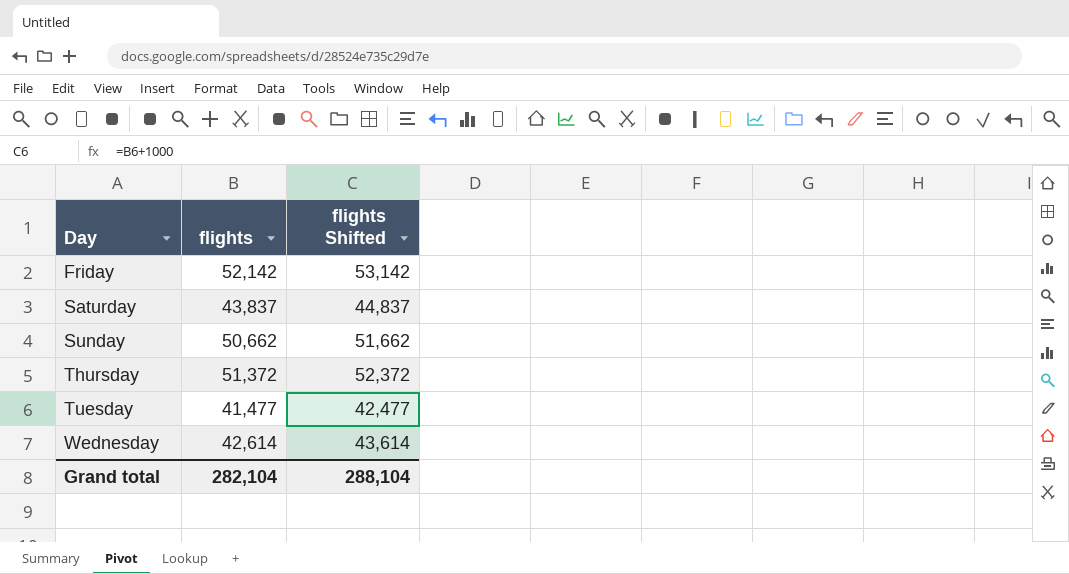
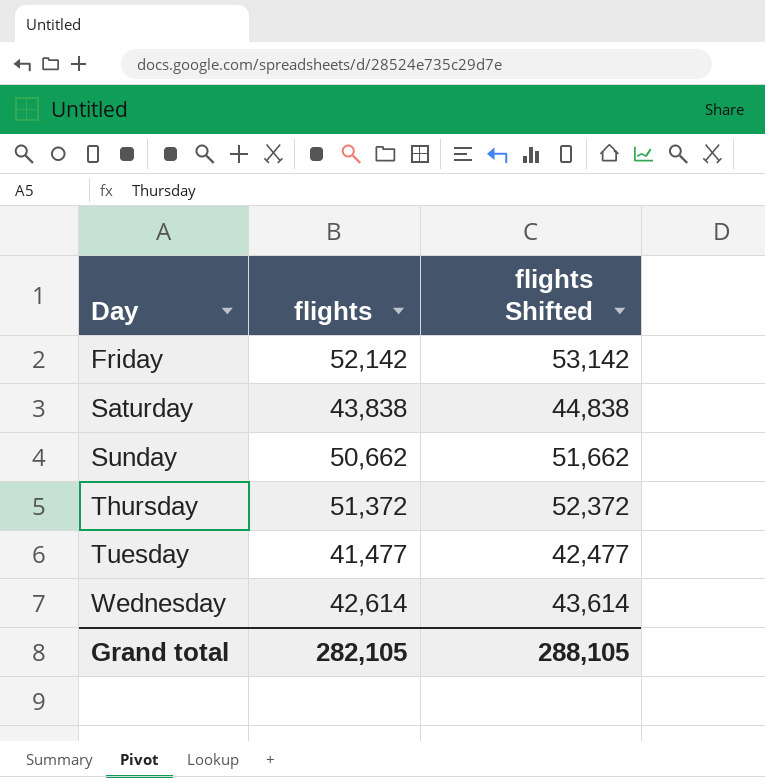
Saturday | flights: 43,837 -> 43,838
Saturday | flights Shifted: 44,837 -> 44,838
Grand total | flights: 282,104 -> 282,105
Grand total | flights Shifted: 288,104 -> 288,105

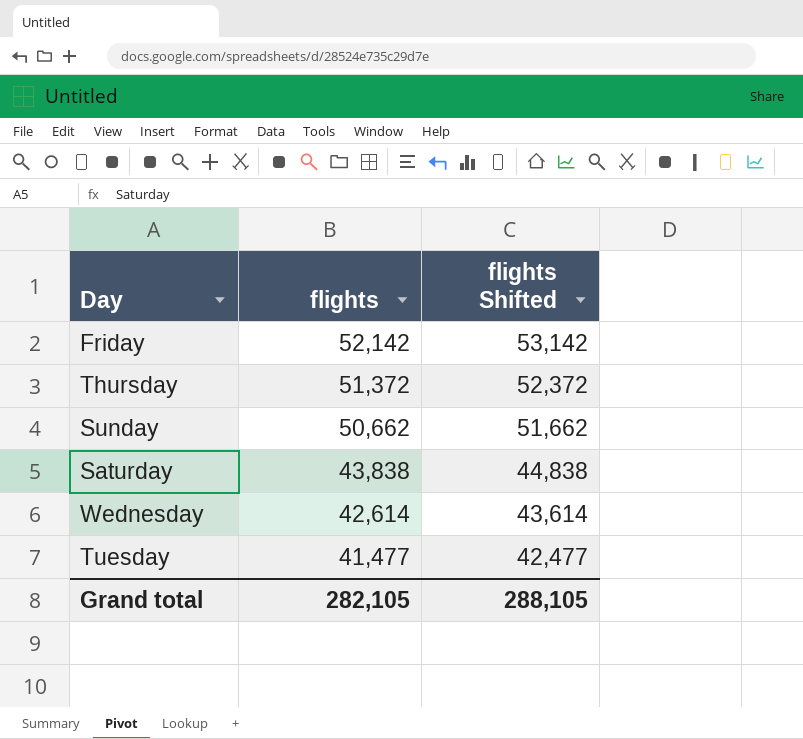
row order: Day ascending -> flights descending

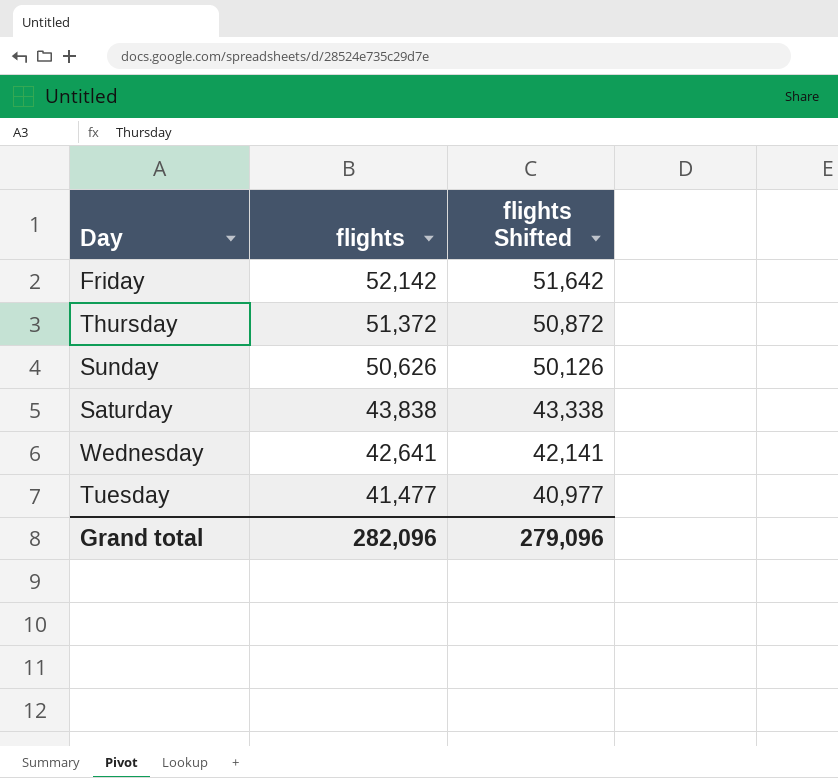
column flights Shifted | formula: [flights] + 1000 -> [flights] - 500
Sunday | flights: 50,662 -> 50,626
Wednesday | flights: 42,614 -> 42,641
Grand total | flights: 282,105 -> 282,096
Grand total | flights Shifted: 288,105 -> 279,096

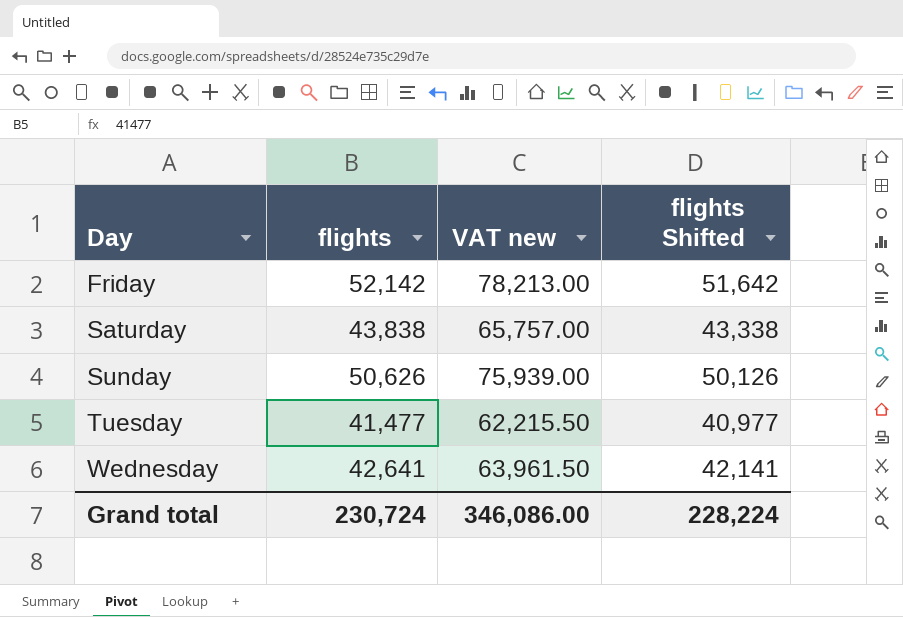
row order: flights descending -> Day ascending
column VAT new | formula: none -> [flights] * 1.5
row Thursday: 51,372 | 50,872 -> none
Grand total | flights: 282,096 -> 230,724
Grand total | flights Shifted: 279,096 -> 228,224

